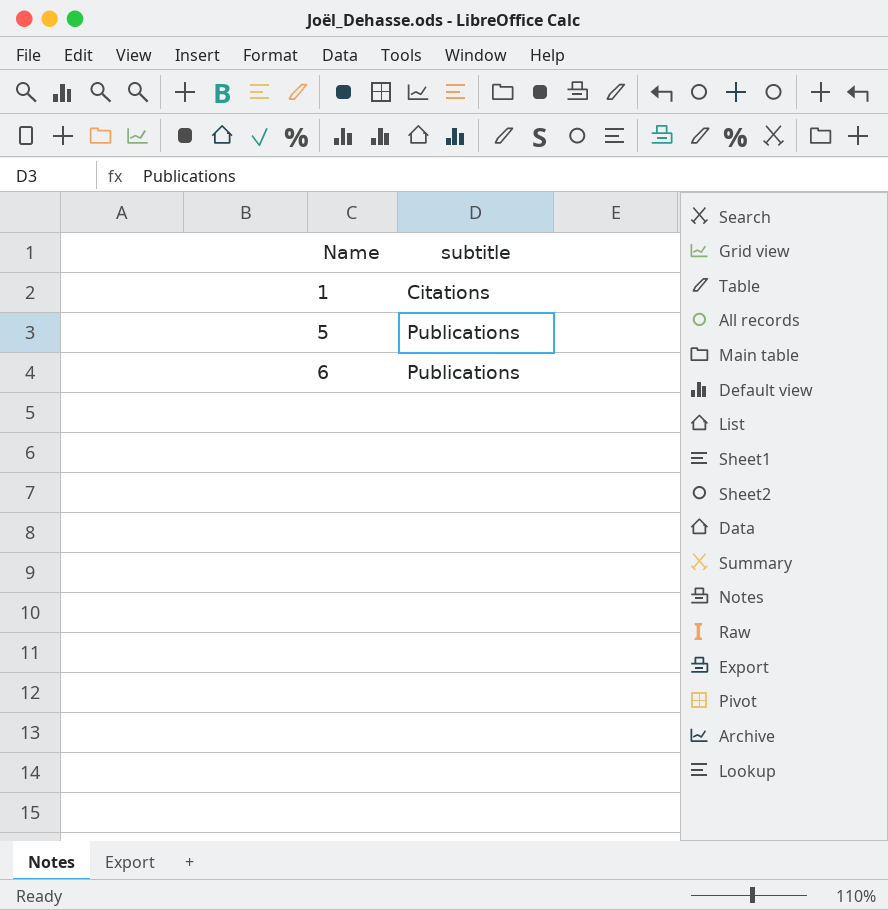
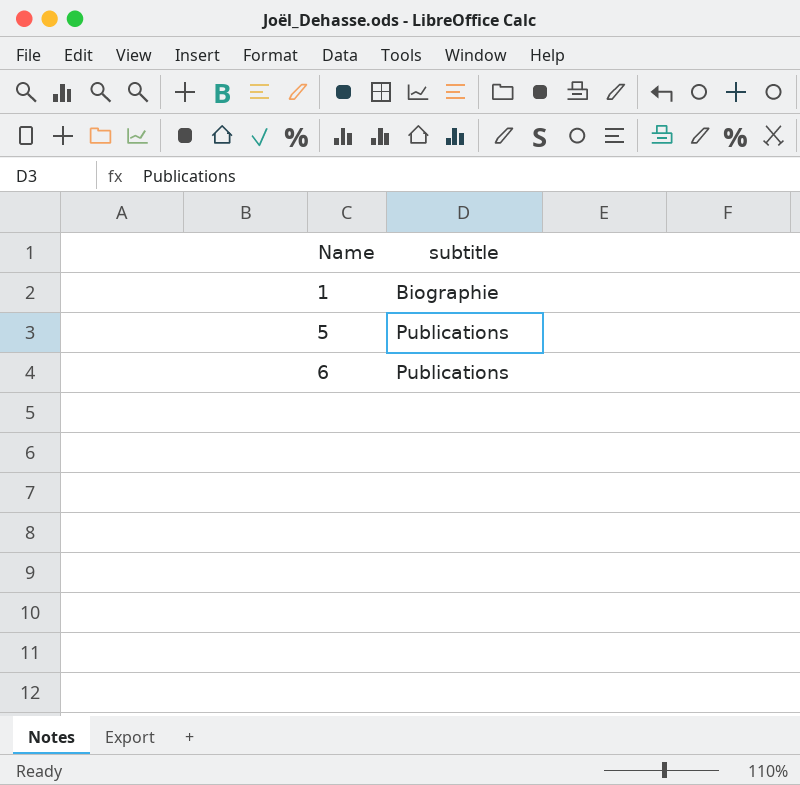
1 | subtitle: Citations -> Biographie

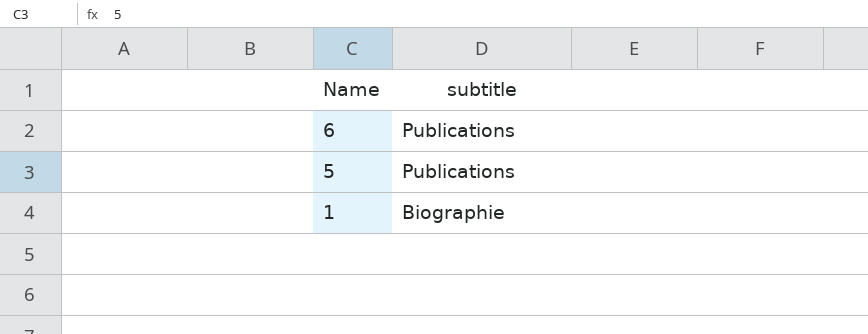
row order: Name ascending -> Name descending

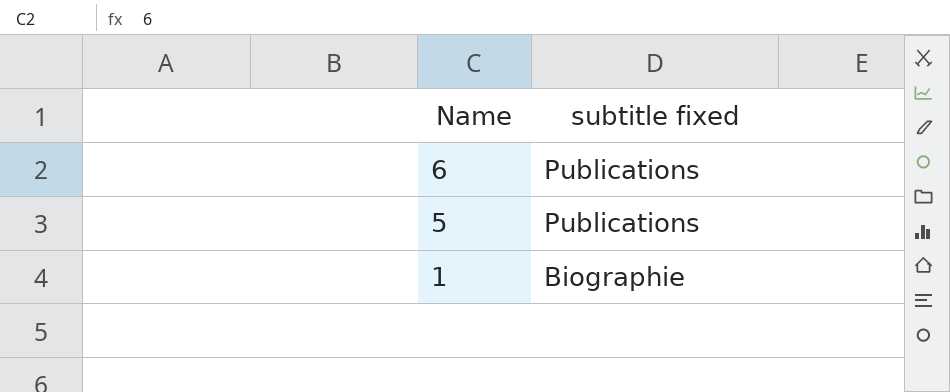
column name: subtitle -> subtitle fixed

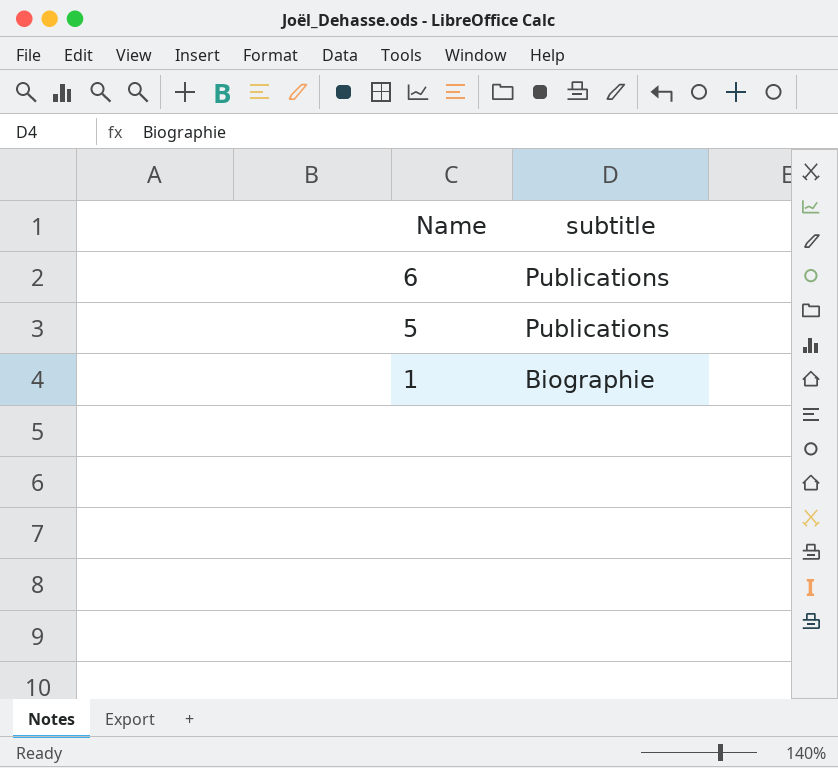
column name: subtitle fixed -> subtitle

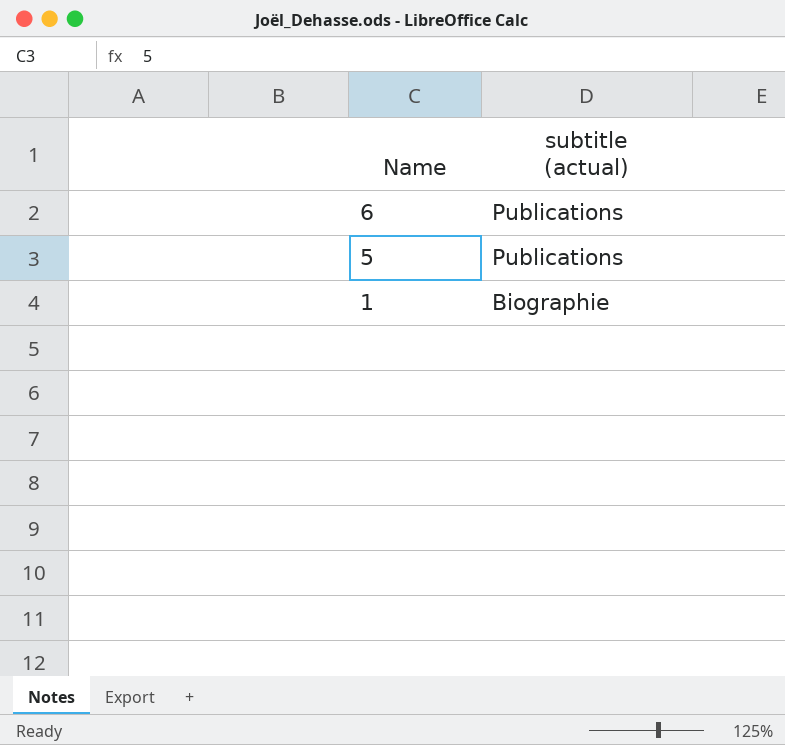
column name: subtitle -> subtitle (actual)

